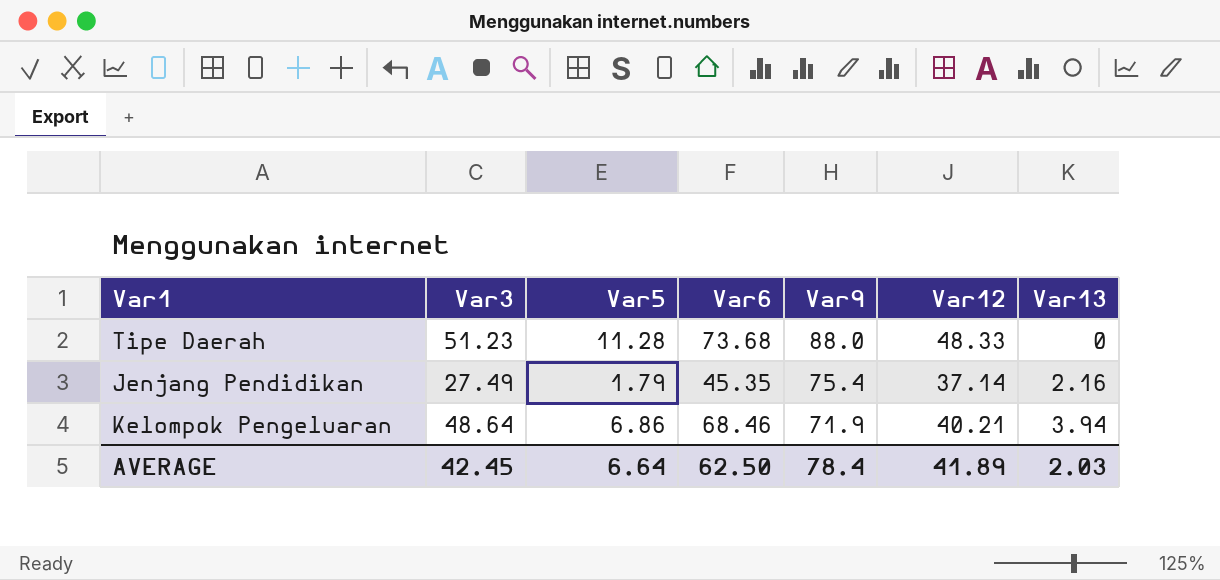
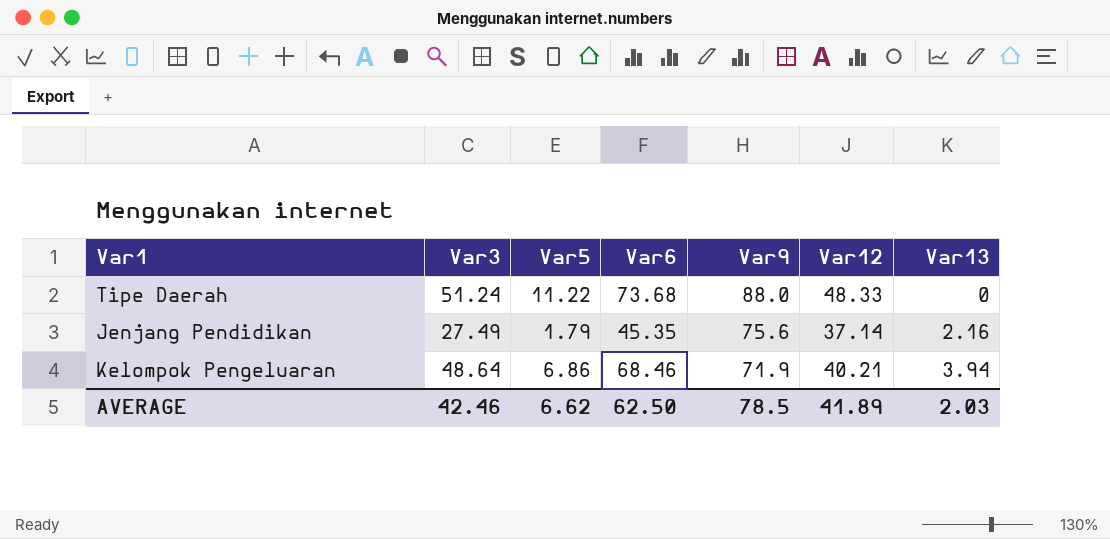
Tipe Daerah | Var3: 51.23 -> 51.24
Tipe Daerah | Var5: 11.28 -> 11.22
Jenjang Pendidikan | Var9: 75.4 -> 75.6
AVERAGE | Var3: 42.45 -> 42.46
AVERAGE | Var5: 6.64 -> 6.62
AVERAGE | Var9: 78.4 -> 78.5

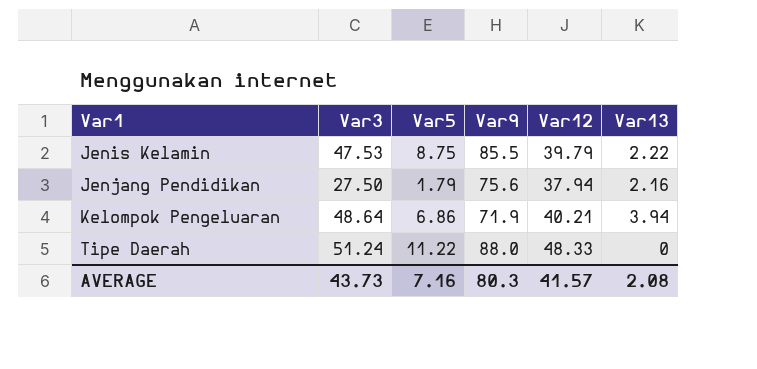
row order: Var9 descending -> Var1 ascending
column Var6 | position: 4 -> none
row Jenis Kelamin: none -> 47.53 | 8.75 | 85.5 | 39.79 | 2.22
Jenjang Pendidikan | Var3: 27.49 -> 27.50
Jenjang Pendidikan | Var12: 37.14 -> 37.94
AVERAGE | Var3: 42.46 -> 43.73
AVERAGE | Var5: 6.62 -> 7.16
AVERAGE | Var9: 78.5 -> 80.3
AVERAGE | Var12: 41.89 -> 41.57
AVERAGE | Var13: 2.03 -> 2.08

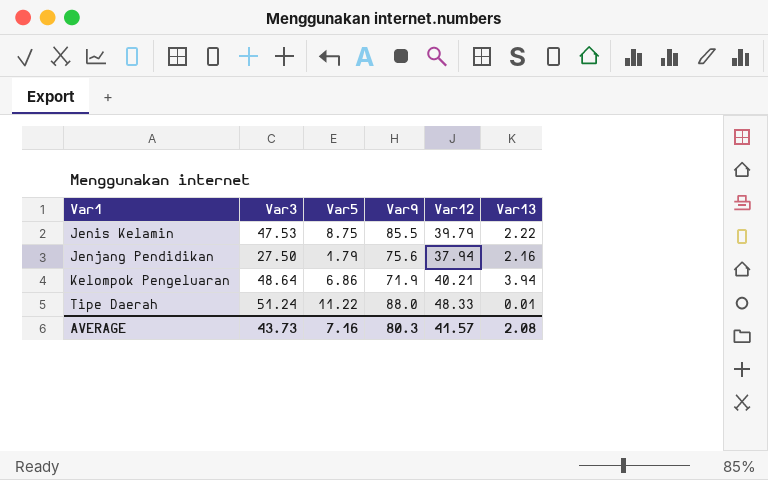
Tipe Daerah | Var13: 0 -> 0.01

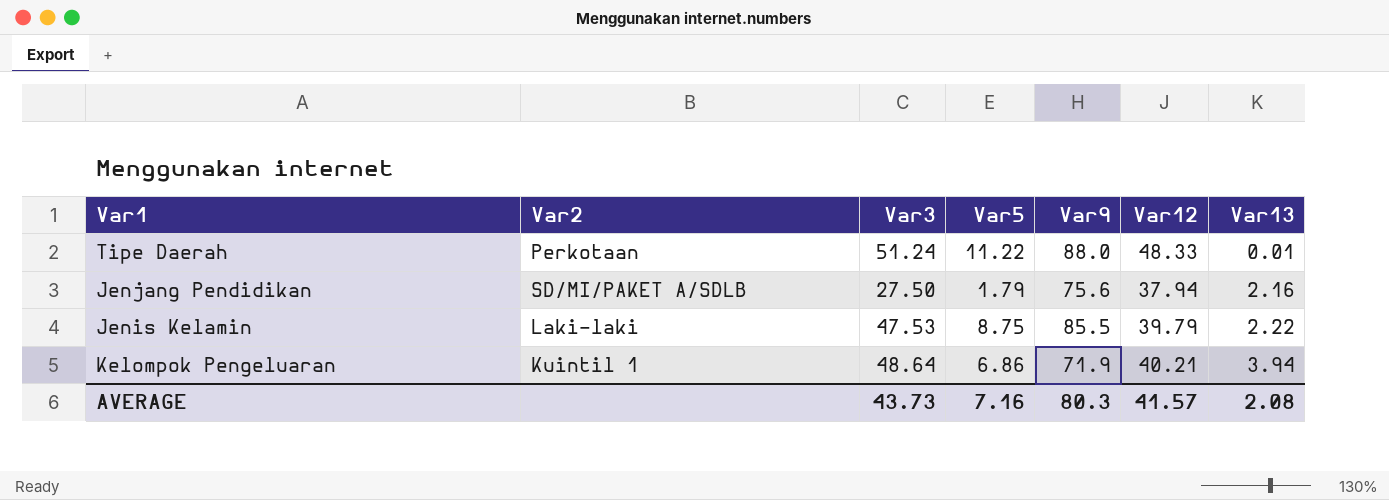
row order: Var1 ascending -> Var13 ascending
column Var2 | position: none -> 2

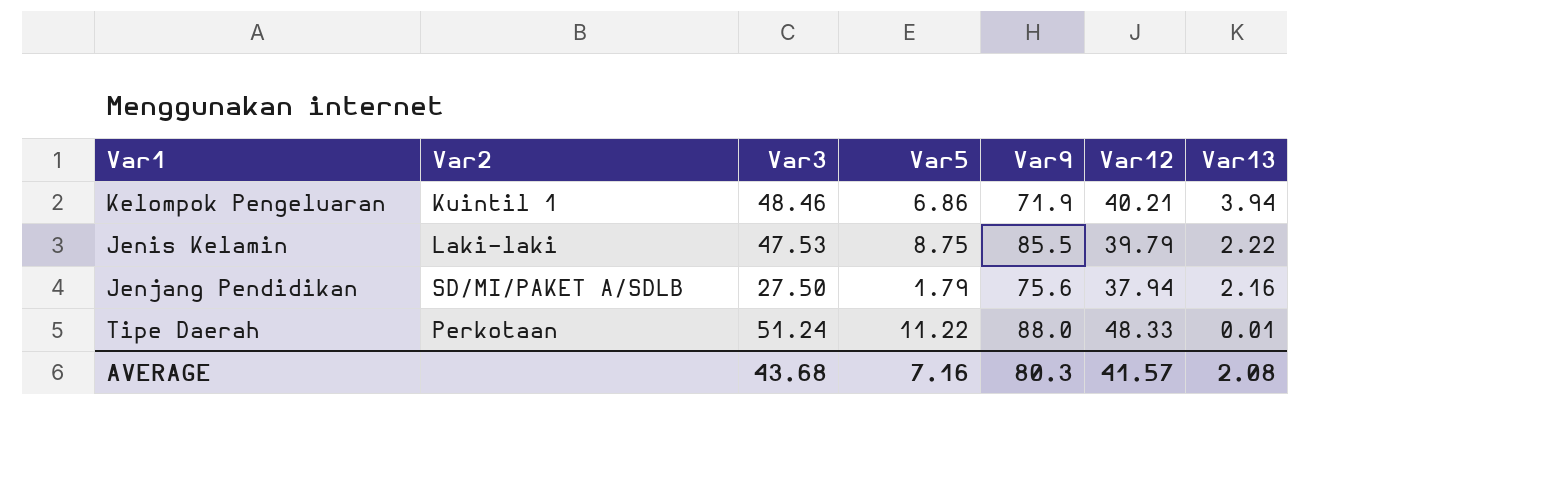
row order: Var13 ascending -> Var13 descending
Kelompok Pengeluaran | Var3: 48.64 -> 48.46
AVERAGE | Var3: 43.73 -> 43.68

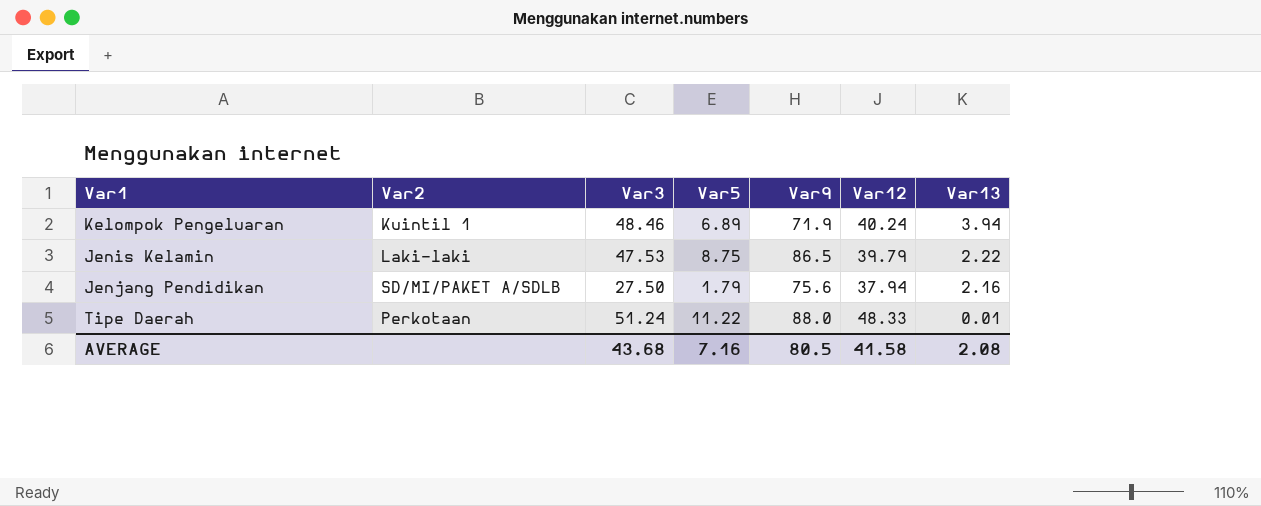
Kelompok Pengeluaran | Var5: 6.86 -> 6.89
Kelompok Pengeluaran | Var12: 40.21 -> 40.24
Jenis Kelamin | Var9: 85.5 -> 86.5
AVERAGE | Var9: 80.3 -> 80.5
AVERAGE | Var12: 41.57 -> 41.58

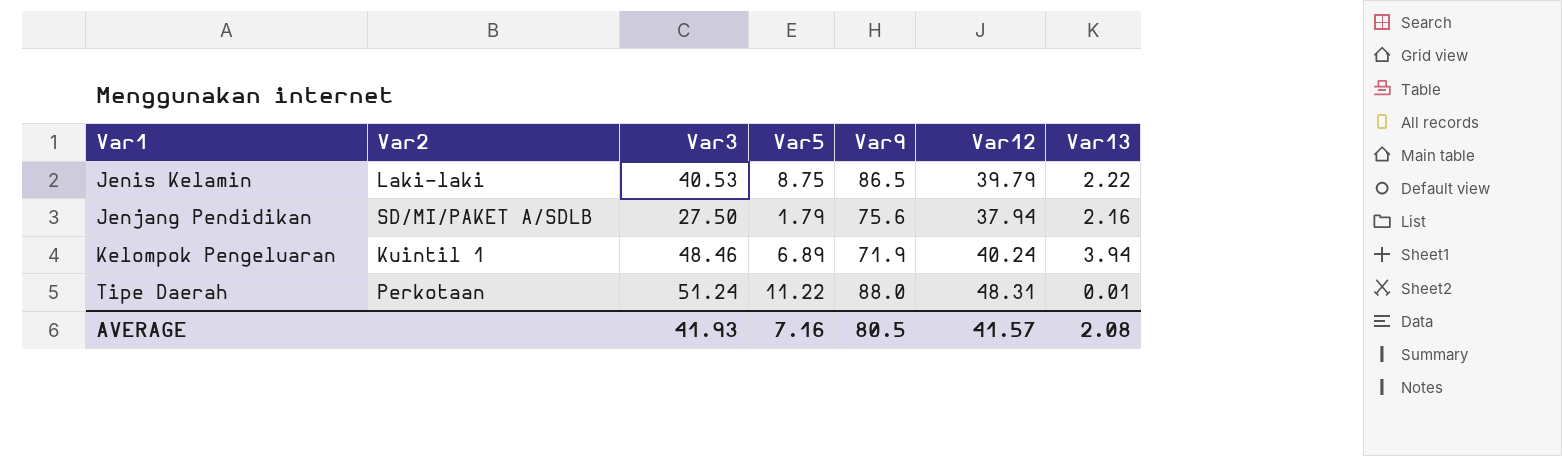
row order: Var13 descending -> Var1 ascending
Jenis Kelamin | Var3: 47.53 -> 40.53
Tipe Daerah | Var12: 48.33 -> 48.31
AVERAGE | Var3: 43.68 -> 41.93
AVERAGE | Var12: 41.58 -> 41.57

